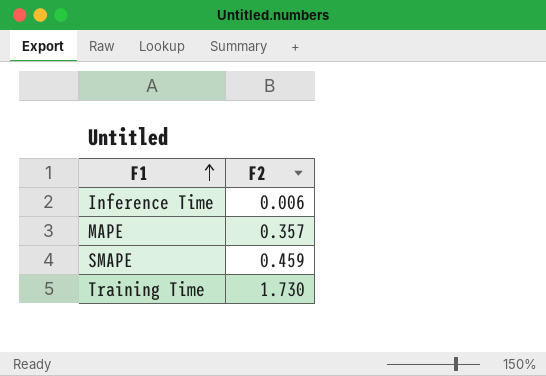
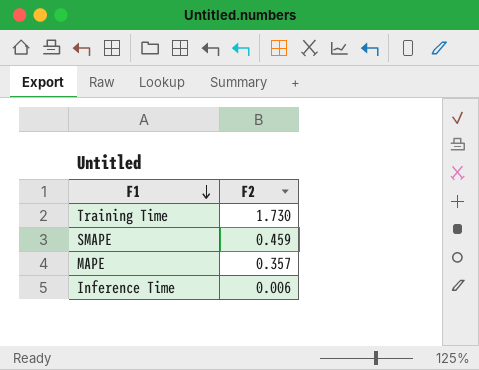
row order: F1 ascending -> F1 descending

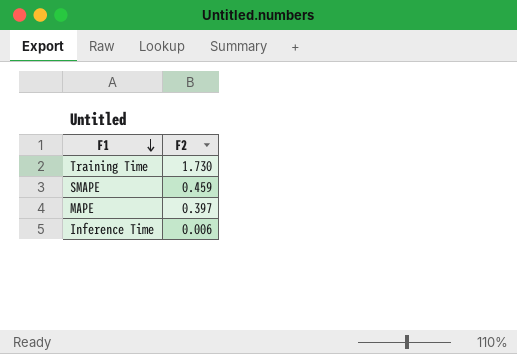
MAPE | F2: 0.357 -> 0.397

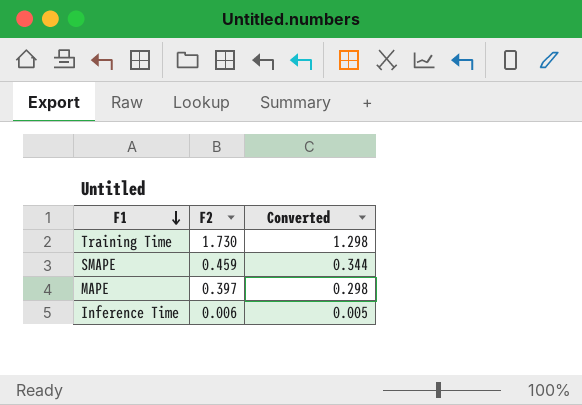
column Converted | formula: none -> [F2] * 0.75

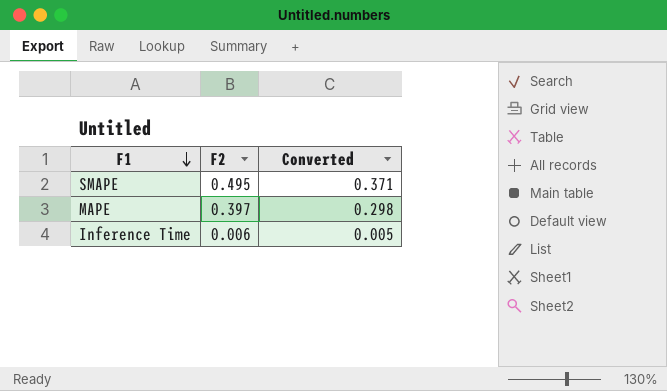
row Training Time: 1.730 | 1.298 -> none
SMAPE | F2: 0.459 -> 0.495
SMAPE | Converted: 0.344 -> 0.371

